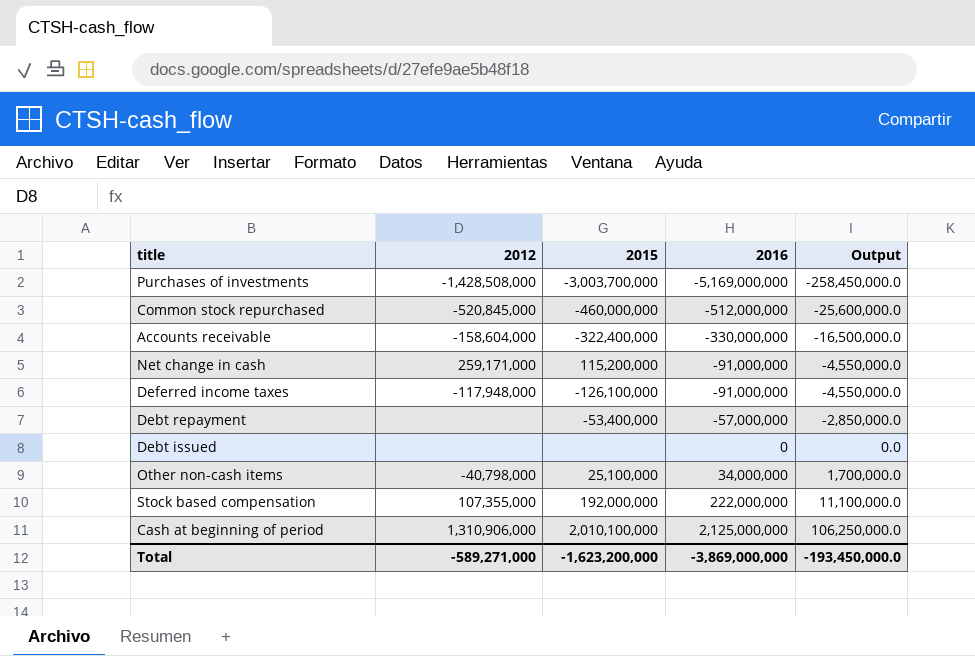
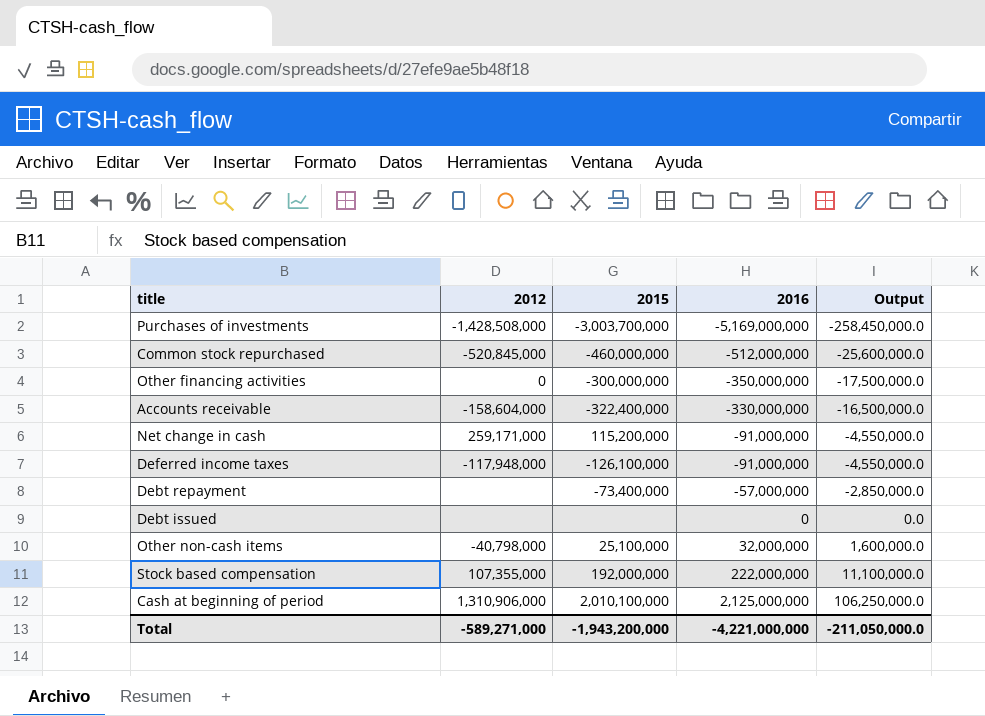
row Other financing activities: none -> 0 | -300,000,000 | -350,000,000 | -17,500,000.0
Debt repayment | 2015: -53,400,000 -> -73,400,000
Other non-cash items | 2016: 34,000,000 -> 32,000,000
Other non-cash items | Output: 1,700,000.0 -> 1,600,000.0
Total | 2015: -1,623,200,000 -> -1,943,200,000
Total | 2016: -3,869,000,000 -> -4,221,000,000
Total | Output: -193,450,000.0 -> -211,050,000.0

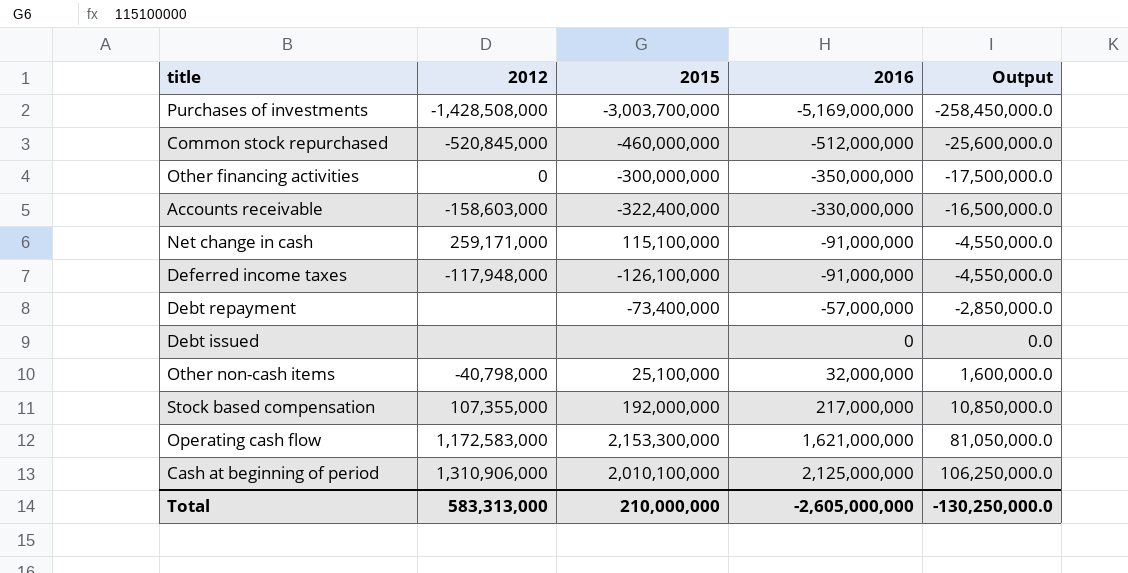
Accounts receivable | 2012: -158,604,000 -> -158,603,000
Net change in cash | 2015: 115,200,000 -> 115,100,000
Stock based compensation | 2016: 222,000,000 -> 217,000,000
Stock based compensation | Output: 11,100,000.0 -> 10,850,000.0
row Operating cash flow: none -> 1,172,583,000 | 2,153,300,000 | 1,621,000,000 | 81,050,000.0
Total | 2012: -589,271,000 -> 583,313,000
Total | 2015: -1,943,200,000 -> 210,000,000
Total | 2016: -4,221,000,000 -> -2,605,000,000
Total | Output: -211,050,000.0 -> -130,250,000.0

